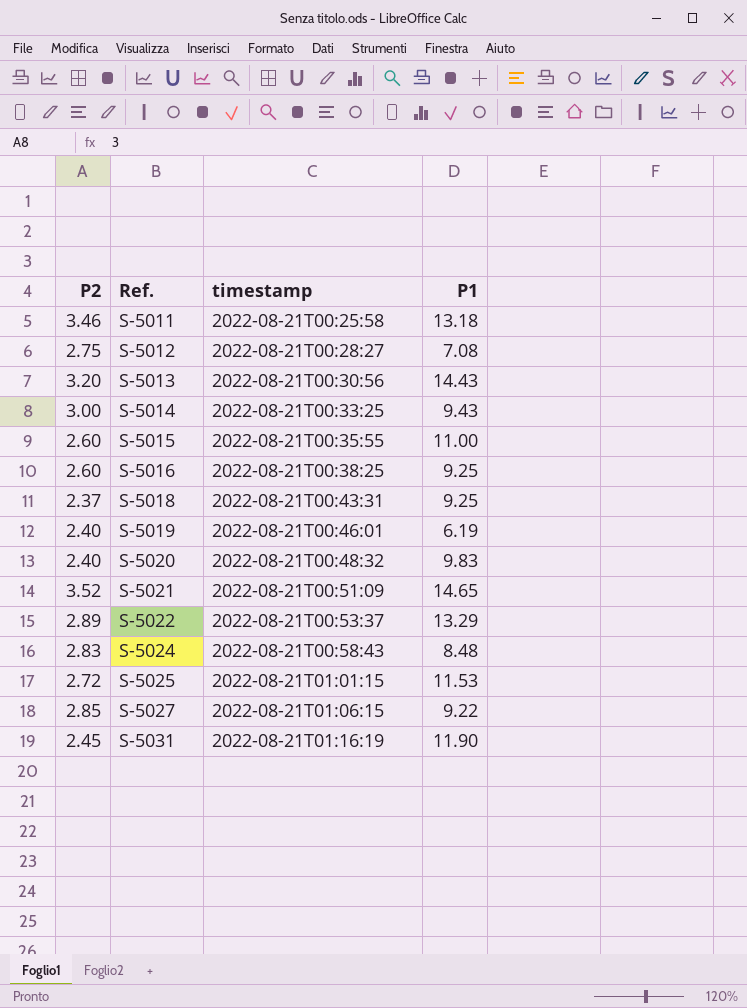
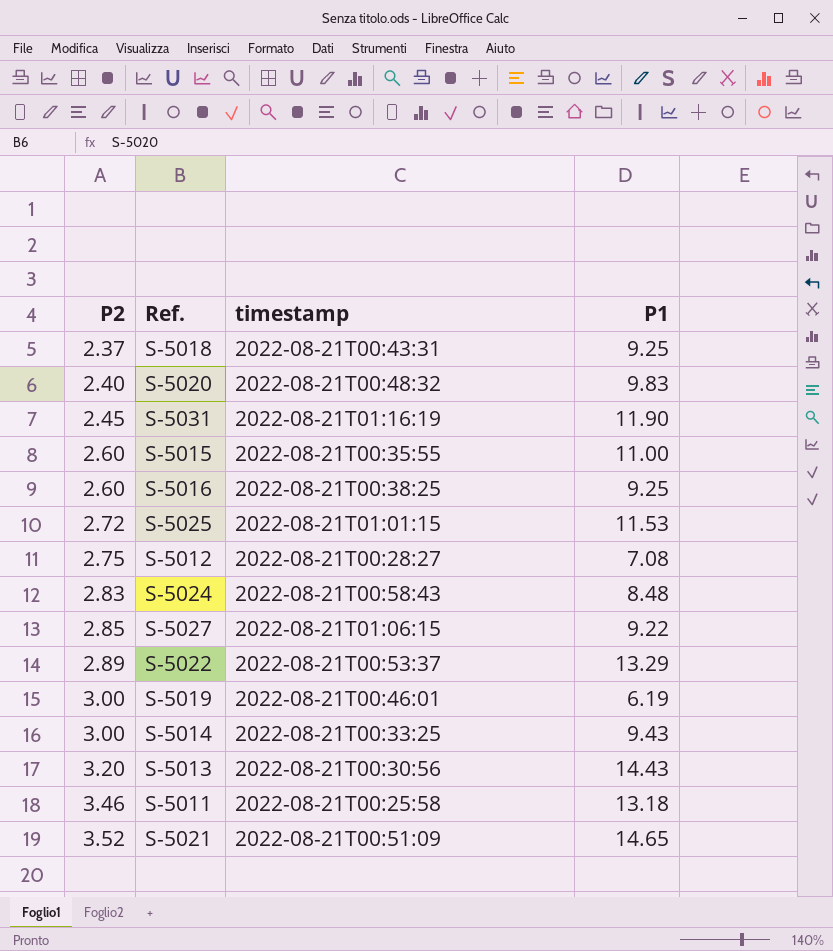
row order: Ref. ascending -> P2 ascending
S-5019 | P2: 2.40 -> 3.00

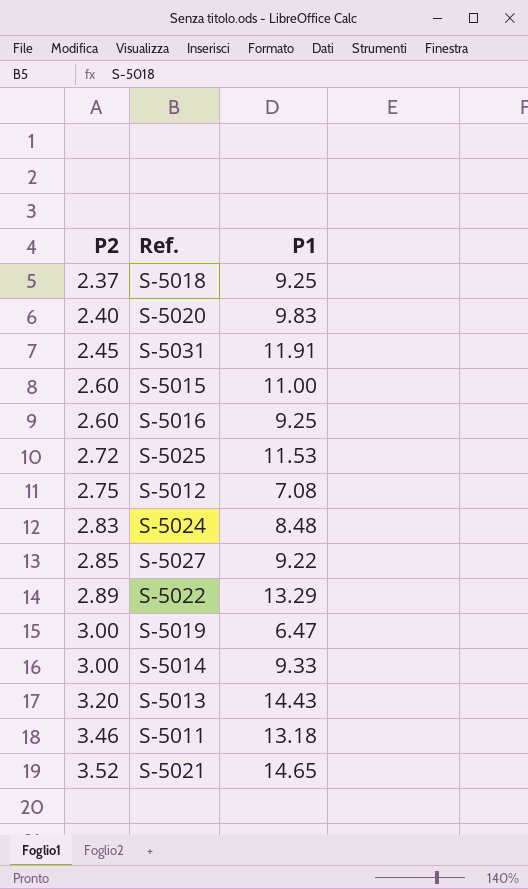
column timestamp | position: 3 -> none
S-5031 | P1: 11.90 -> 11.91
S-5019 | P1: 6.19 -> 6.47
S-5014 | P1: 9.43 -> 9.33

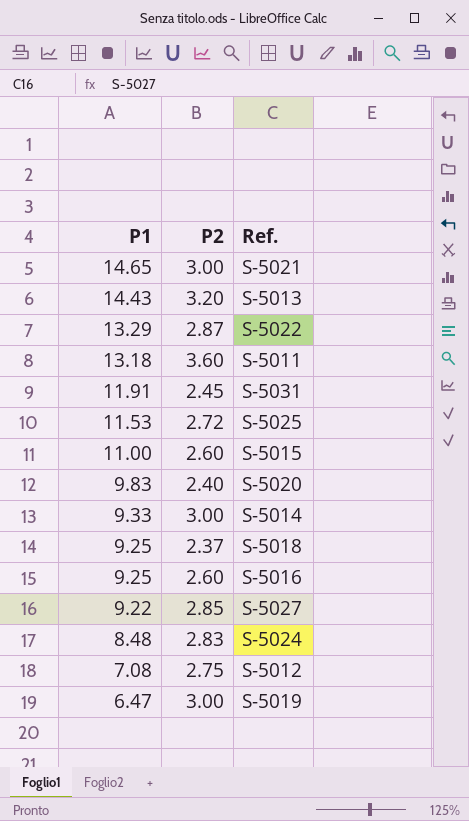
row order: P2 ascending -> P1 descending
column P1 | position: 3 -> 1
S-5021 | P2: 3.52 -> 3.00
S-5022 | P2: 2.89 -> 2.87
S-5011 | P2: 3.46 -> 3.60

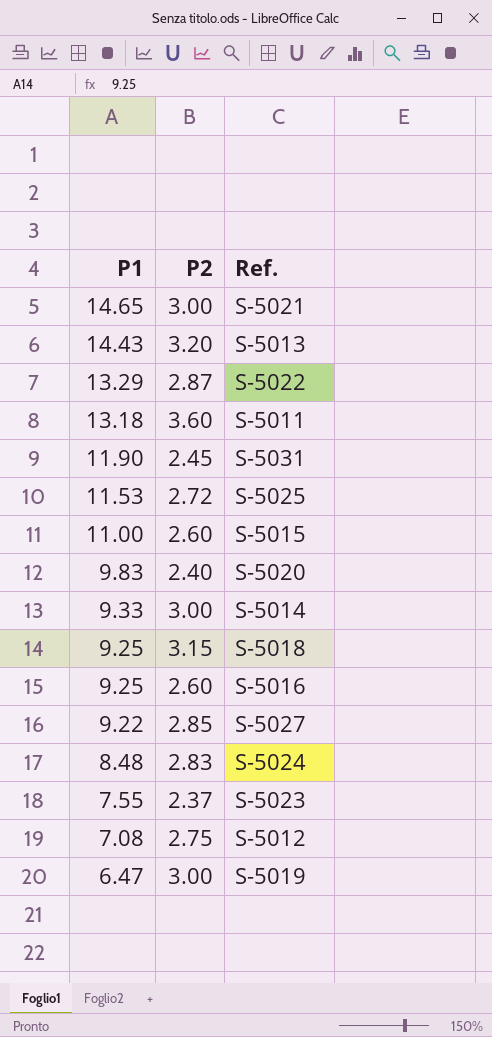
S-5031 | P1: 11.91 -> 11.90
S-5018 | P2: 2.37 -> 3.15
row S-5023: none -> 7.55 | 2.37

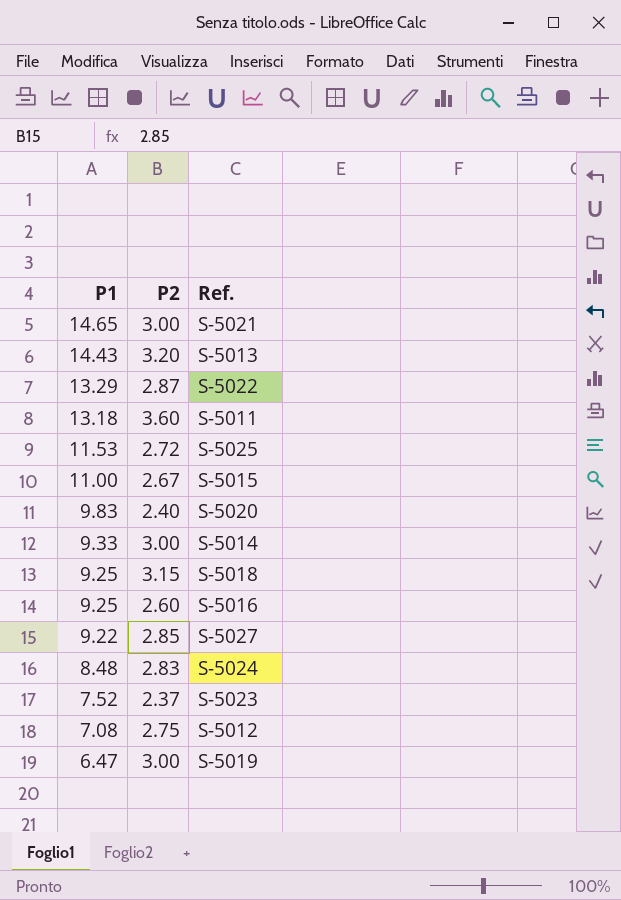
row S-5031: 11.90 | 2.45 -> none
S-5015 | P2: 2.60 -> 2.67
S-5023 | P1: 7.55 -> 7.52

